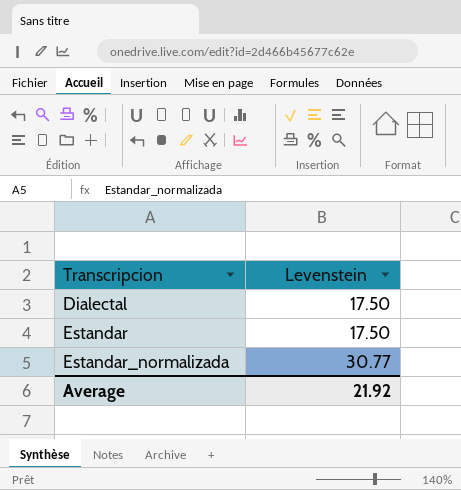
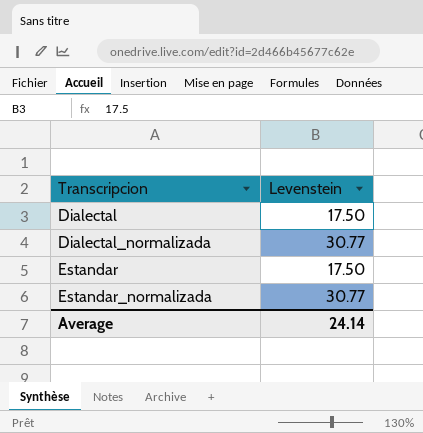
row Dialectal_normalizada: none -> 30.77
Average | Levenstein: 21.92 -> 24.14

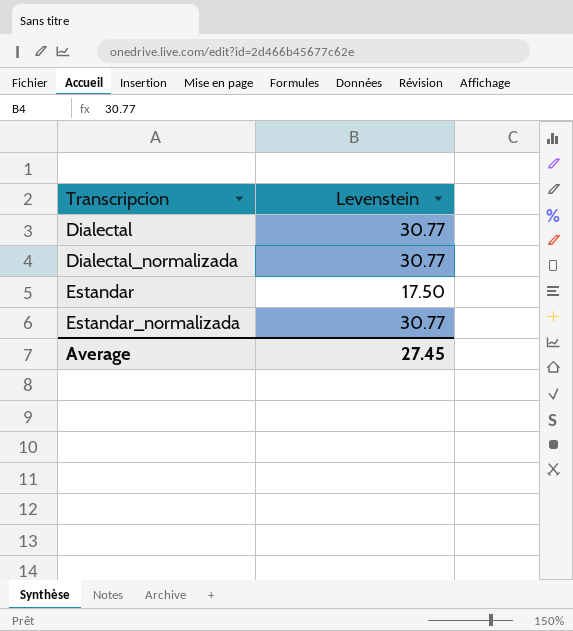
Dialectal | Levenstein: 17.50 -> 30.77
Average | Levenstein: 24.14 -> 27.45

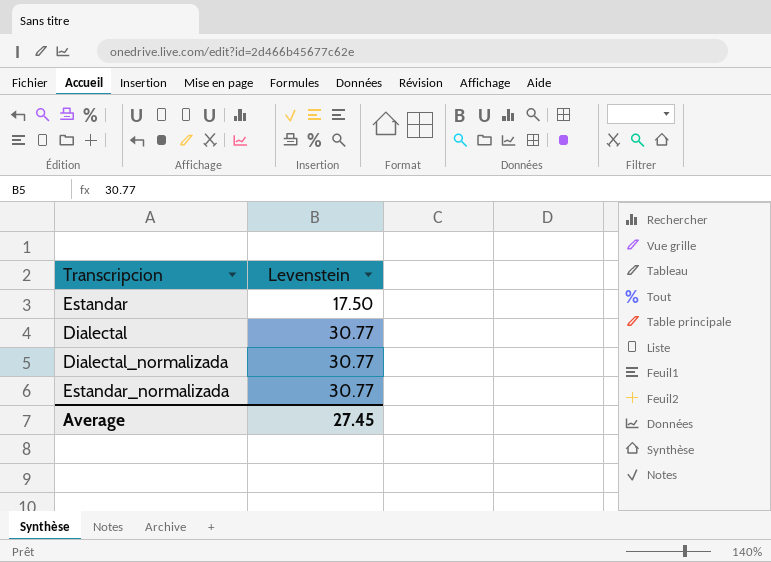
row order: Transcripcion ascending -> Levenstein ascending

